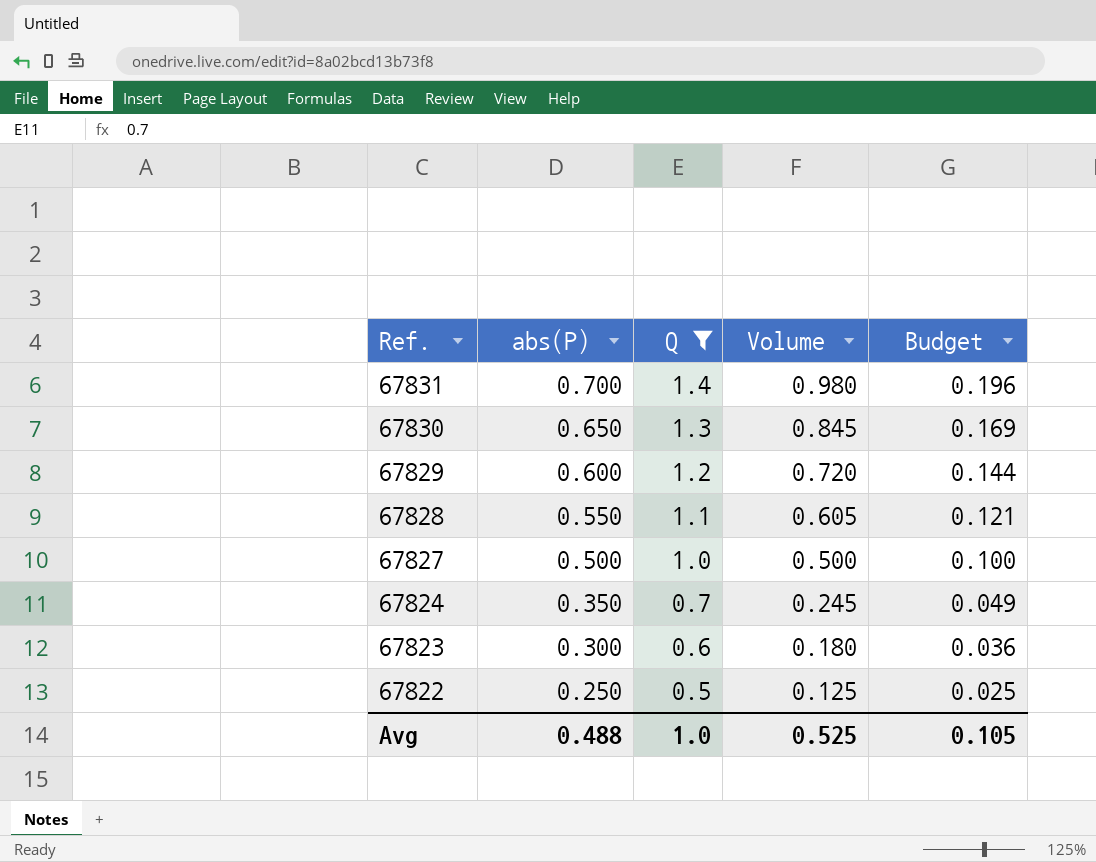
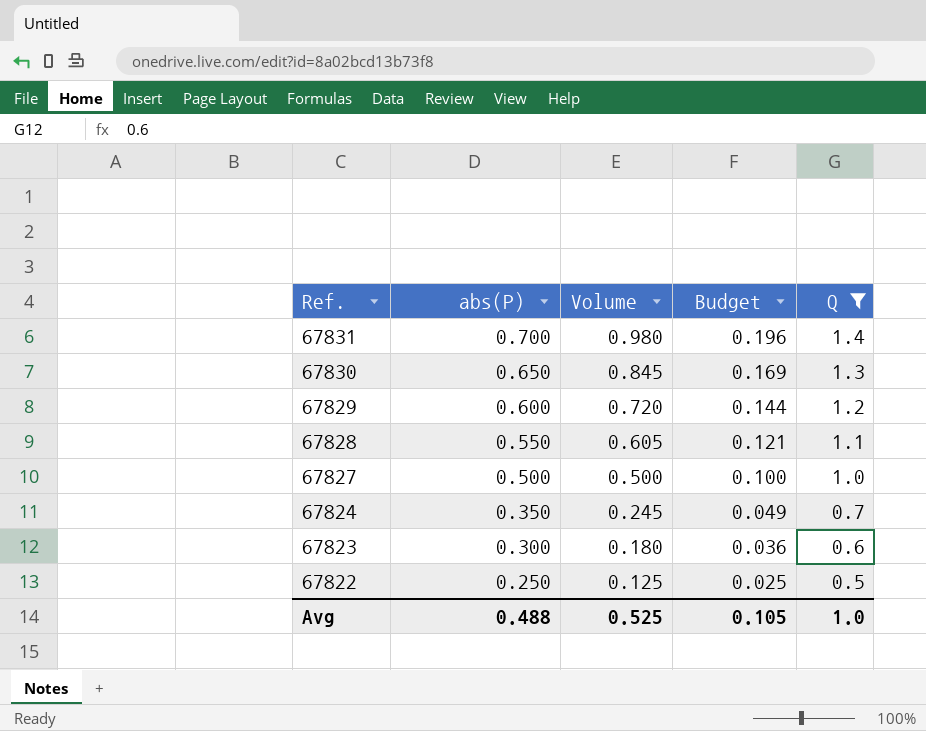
column Q | position: 3 -> 5

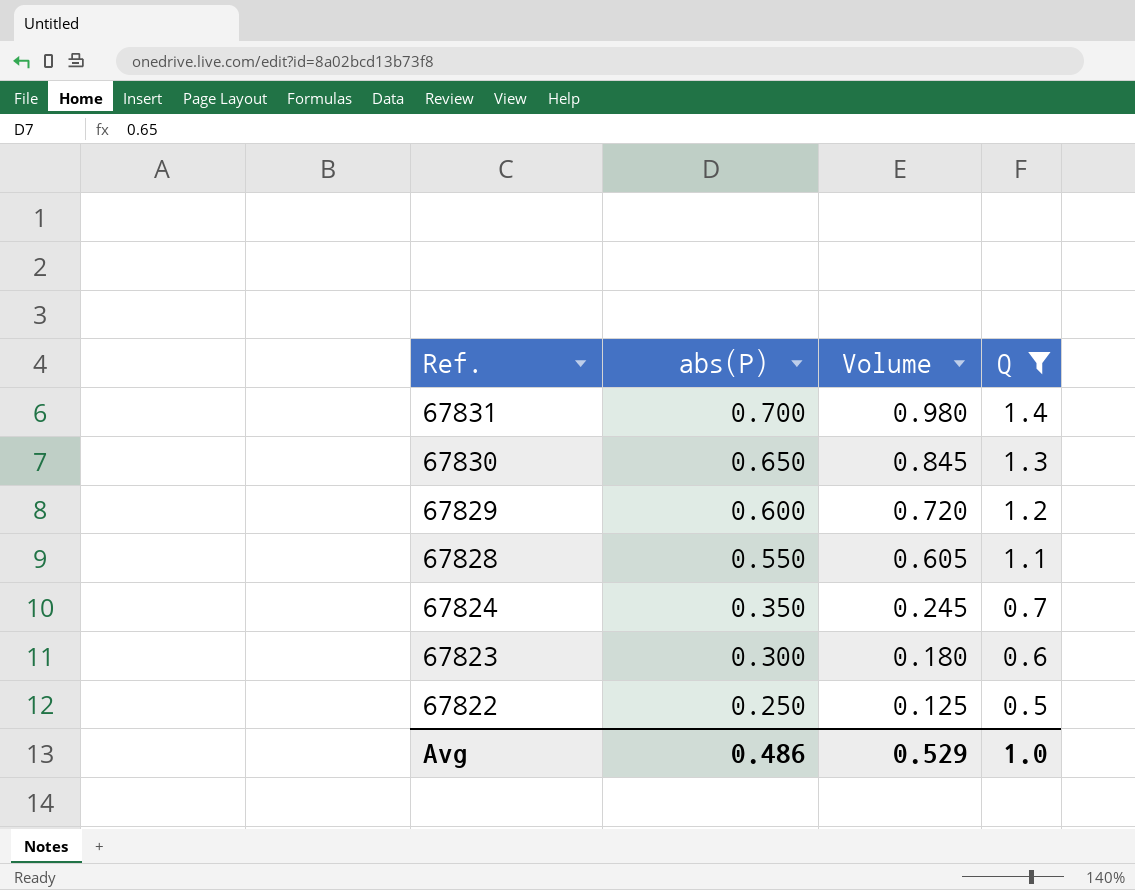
column Budget | formula: [Volume] * 0.2 -> none
row 67827: 0.500 | 0.500 | 0.100 | 1.0 -> none
Avg | abs(P): 0.488 -> 0.486
Avg | Volume: 0.525 -> 0.529

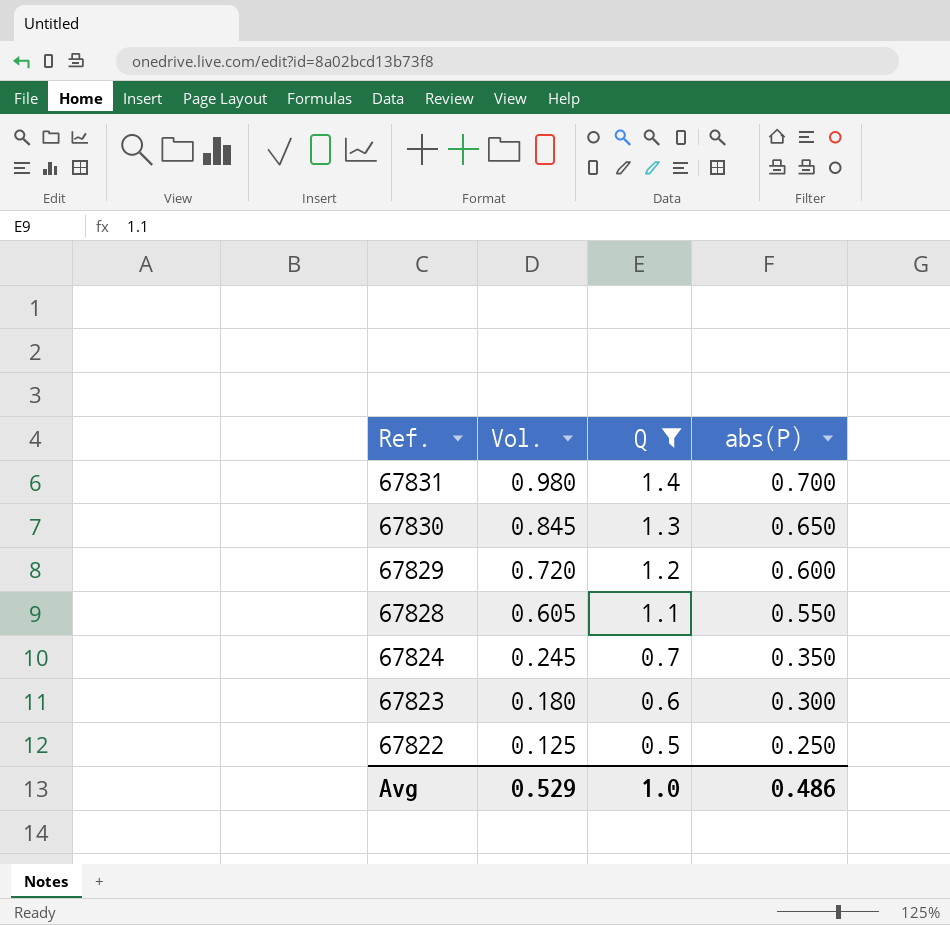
column name: Volume -> Vol.
column abs(P) | position: 2 -> 4

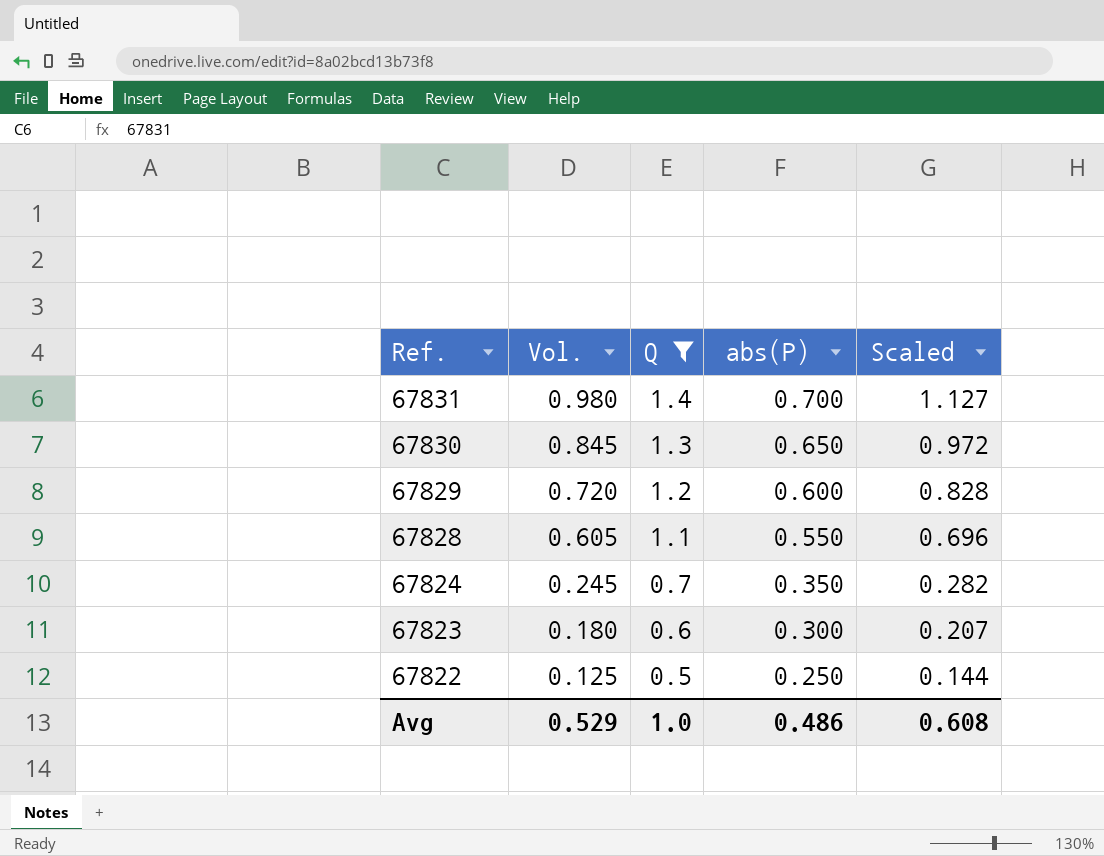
column Scaled | formula: none -> [Vol.] * 1.15

